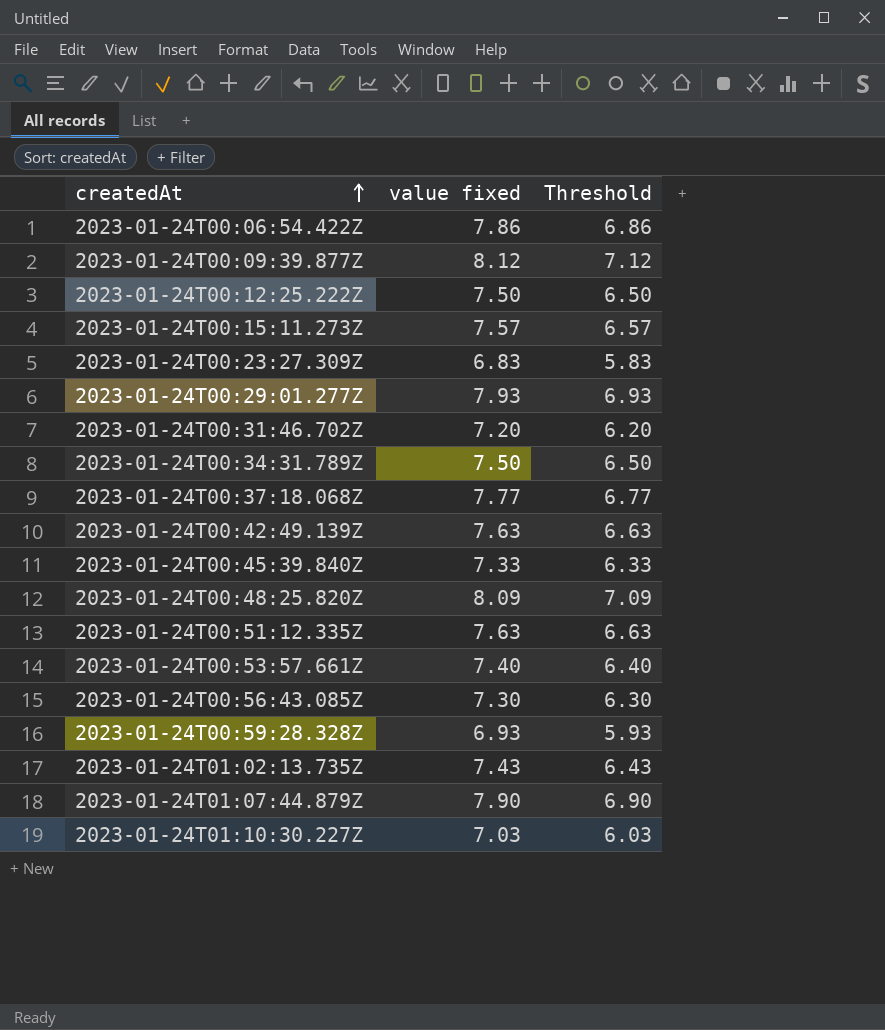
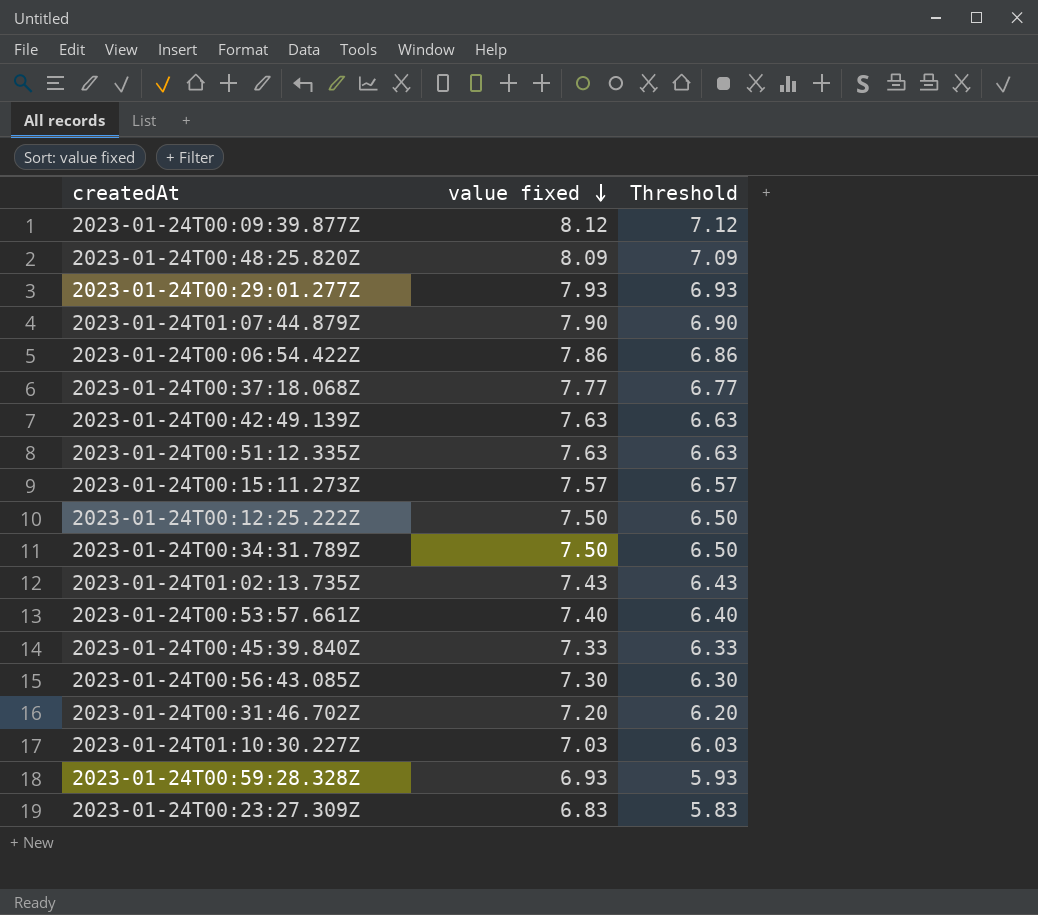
row order: createdAt ascending -> value fixed descending

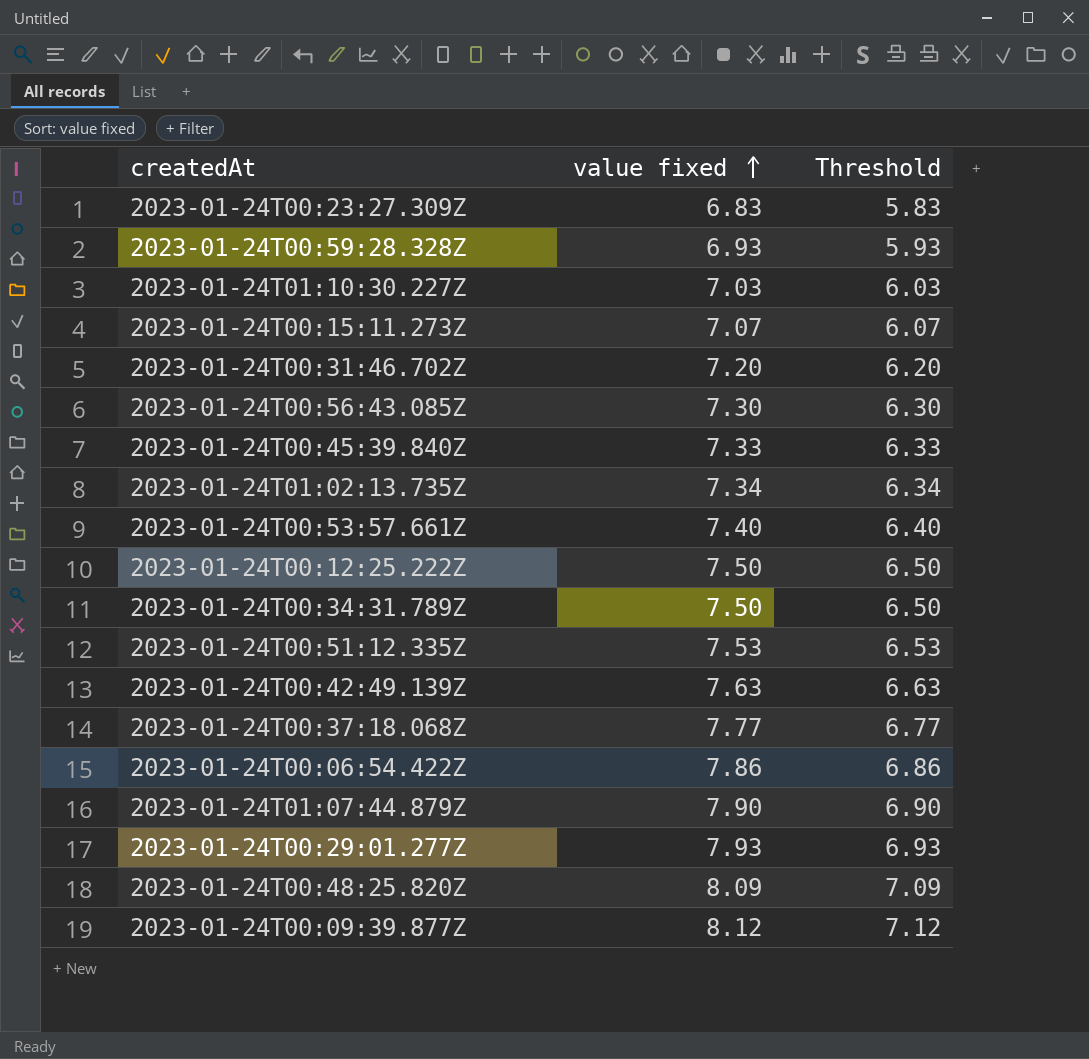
row order: value fixed descending -> value fixed ascending
2023-01-24T00:15:11.273Z | value fixed: 7.57 -> 7.07
2023-01-24T00:15:11.273Z | Threshold: 6.57 -> 6.07
2023-01-24T01:02:13.735Z | value fixed: 7.43 -> 7.34
2023-01-24T01:02:13.735Z | Threshold: 6.43 -> 6.34
2023-01-24T00:51:12.335Z | value fixed: 7.63 -> 7.53
2023-01-24T00:51:12.335Z | Threshold: 6.63 -> 6.53

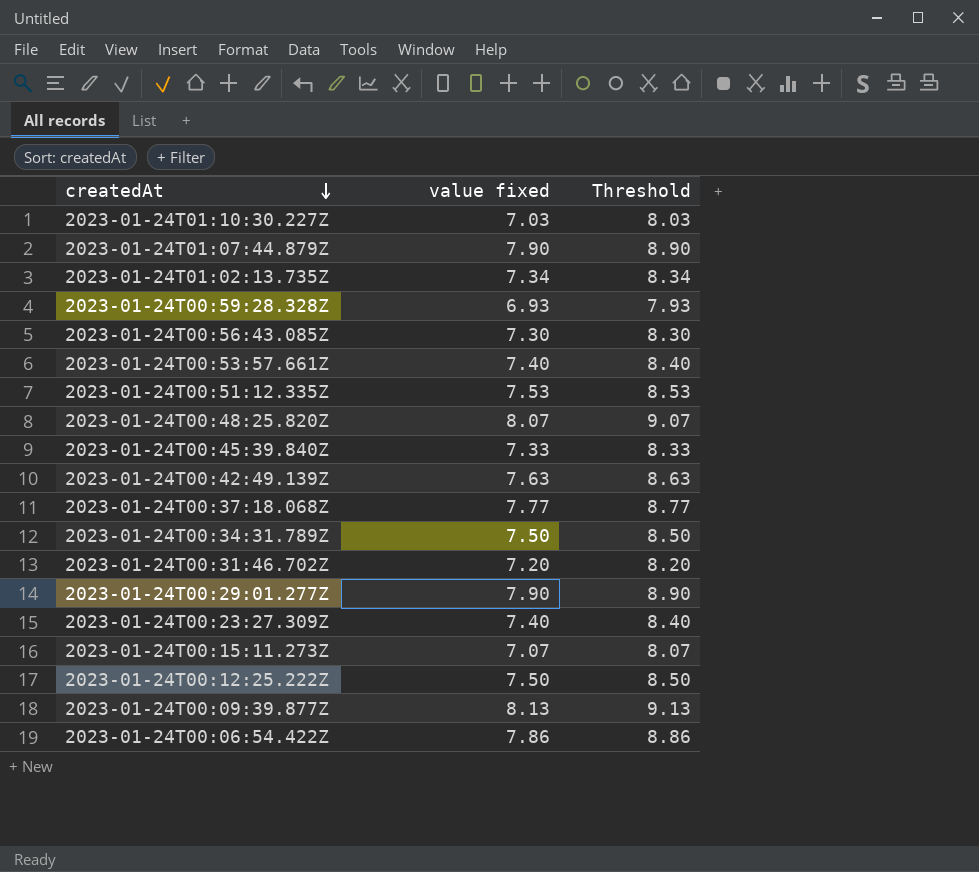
row order: value fixed ascending -> createdAt descending
column Threshold | formula: [value fixed] - 1 -> [value fixed] + 1
2023-01-24T00:48:25.820Z | value fixed: 8.09 -> 8.07
2023-01-24T00:29:01.277Z | value fixed: 7.93 -> 7.90
2023-01-24T00:23:27.309Z | value fixed: 6.83 -> 7.40
2023-01-24T00:09:39.877Z | value fixed: 8.12 -> 8.13

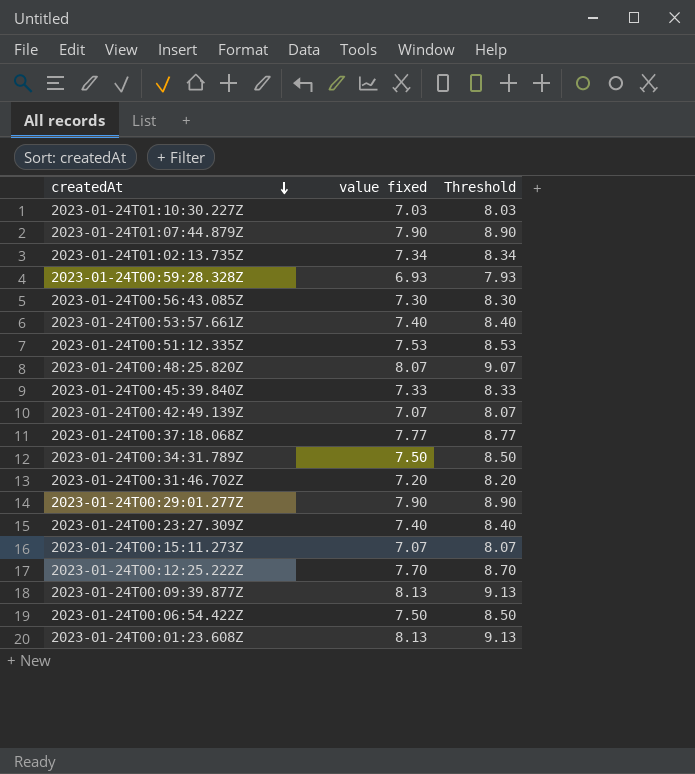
2023-01-24T00:42:49.139Z | value fixed: 7.63 -> 7.07
2023-01-24T00:42:49.139Z | Threshold: 8.63 -> 8.07
2023-01-24T00:12:25.222Z | value fixed: 7.50 -> 7.70
2023-01-24T00:12:25.222Z | Threshold: 8.50 -> 8.70
2023-01-24T00:06:54.422Z | value fixed: 7.86 -> 7.50
2023-01-24T00:06:54.422Z | Threshold: 8.86 -> 8.50
row 2023-01-24T00:01:23.608Z: none -> 8.13 | 9.13

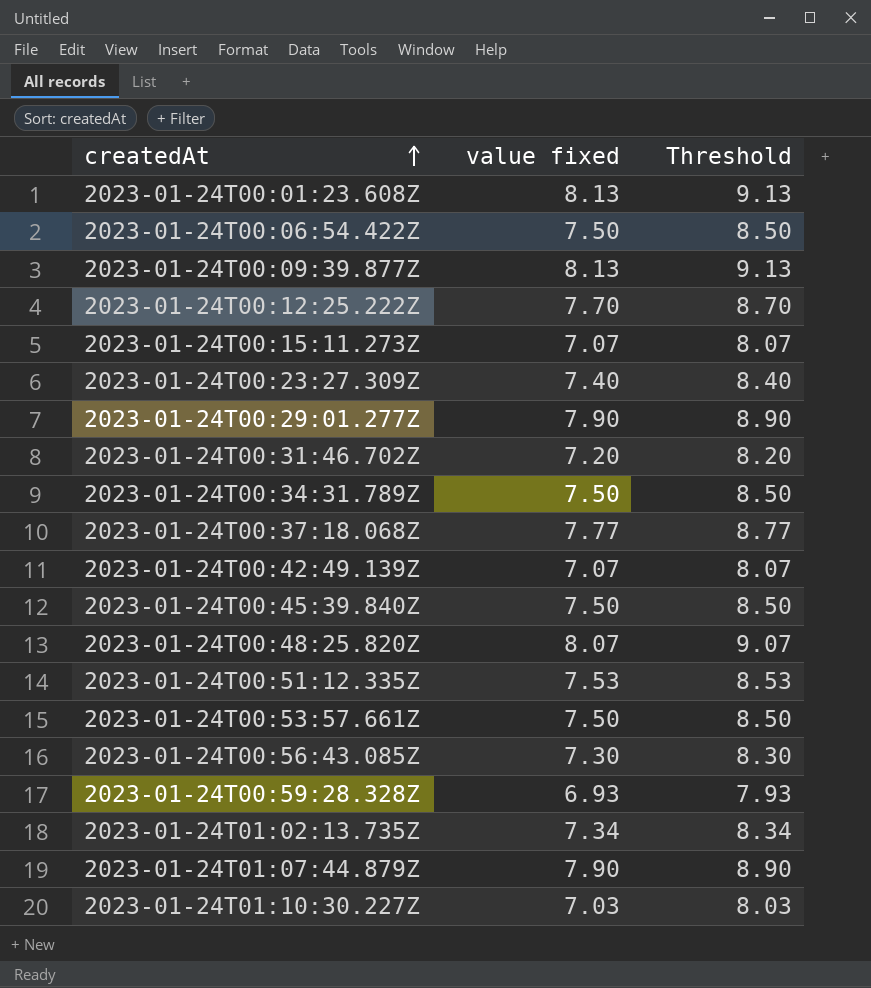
row order: createdAt descending -> createdAt ascending
2023-01-24T00:45:39.840Z | value fixed: 7.33 -> 7.50
2023-01-24T00:45:39.840Z | Threshold: 8.33 -> 8.50
2023-01-24T00:53:57.661Z | value fixed: 7.40 -> 7.50
2023-01-24T00:53:57.661Z | Threshold: 8.40 -> 8.50

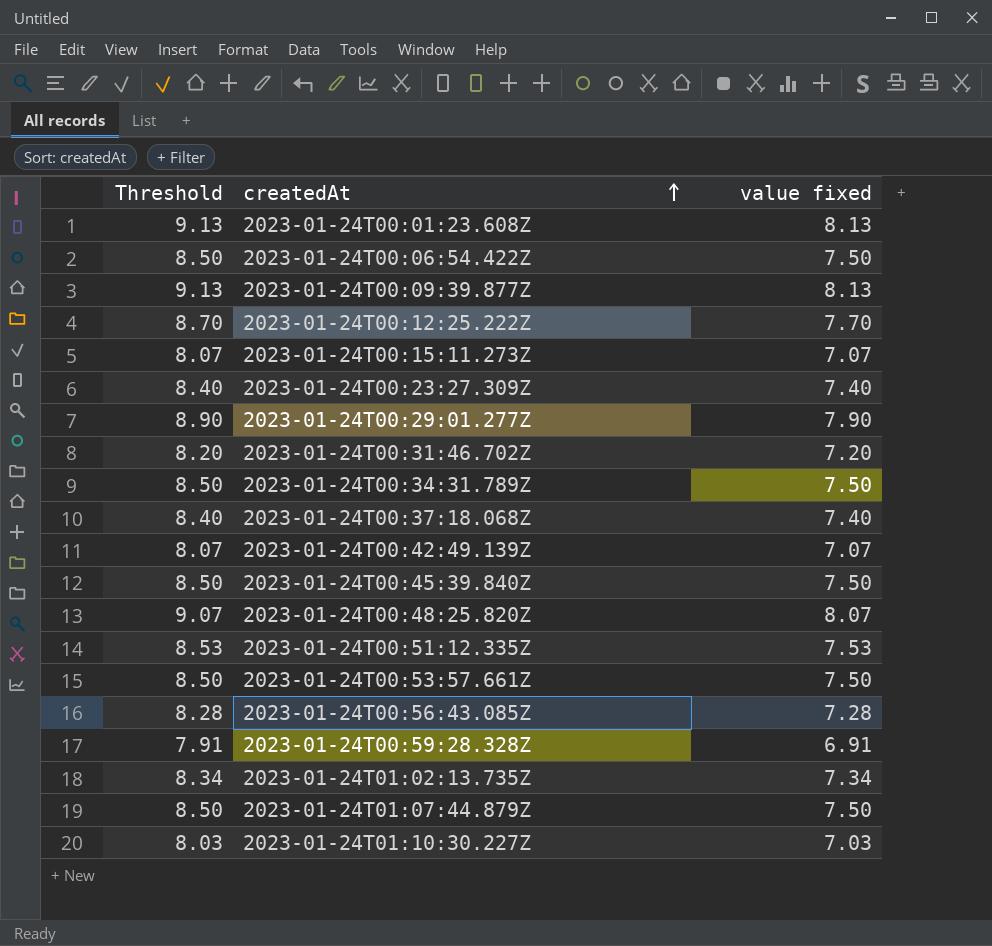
column Threshold | position: 3 -> 1
2023-01-24T00:37:18.068Z | Threshold: 8.77 -> 8.40
2023-01-24T00:37:18.068Z | value fixed: 7.77 -> 7.40
2023-01-24T00:56:43.085Z | Threshold: 8.30 -> 8.28
2023-01-24T00:56:43.085Z | value fixed: 7.30 -> 7.28
2023-01-24T00:59:28.328Z | Threshold: 7.93 -> 7.91
2023-01-24T00:59:28.328Z | value fixed: 6.93 -> 6.91
2023-01-24T01:07:44.879Z | Threshold: 8.90 -> 8.50
2023-01-24T01:07:44.879Z | value fixed: 7.90 -> 7.50

